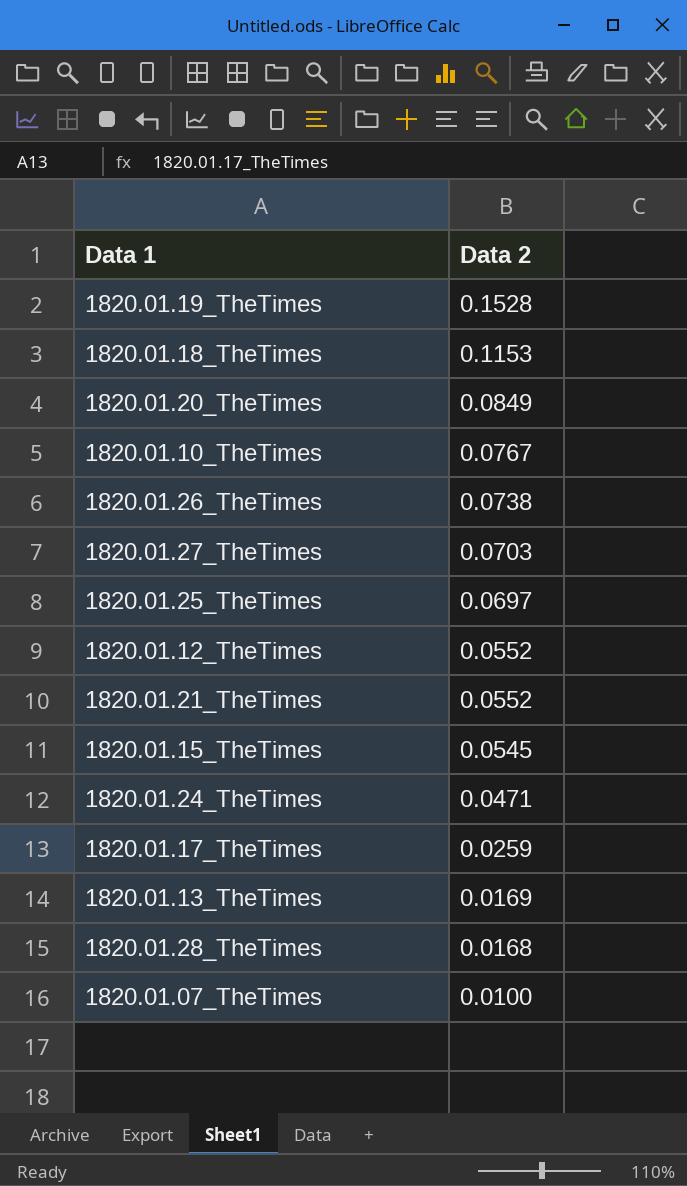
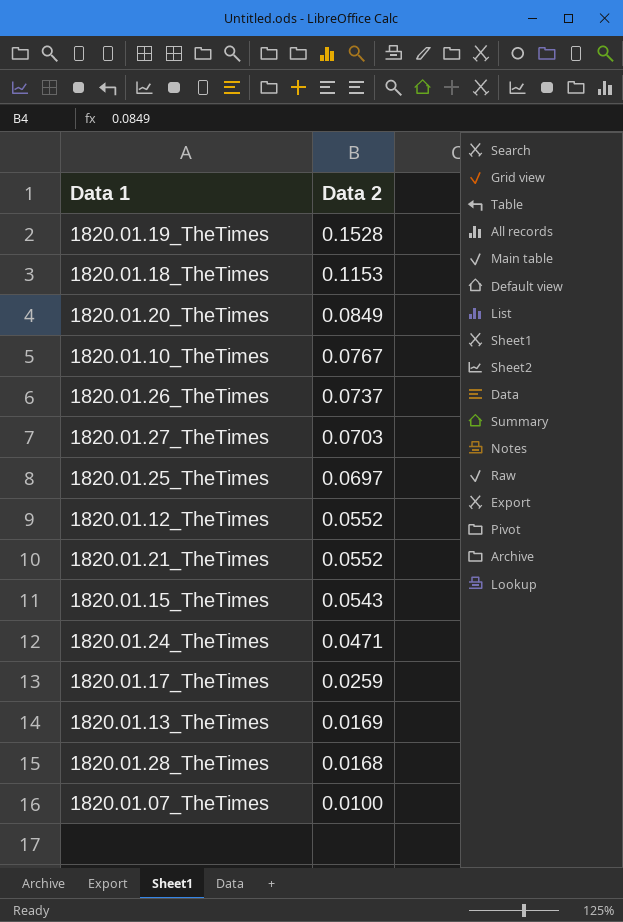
1820.01.26_TheTimes | Data 2: 0.0738 -> 0.0737
1820.01.15_TheTimes | Data 2: 0.0545 -> 0.0543

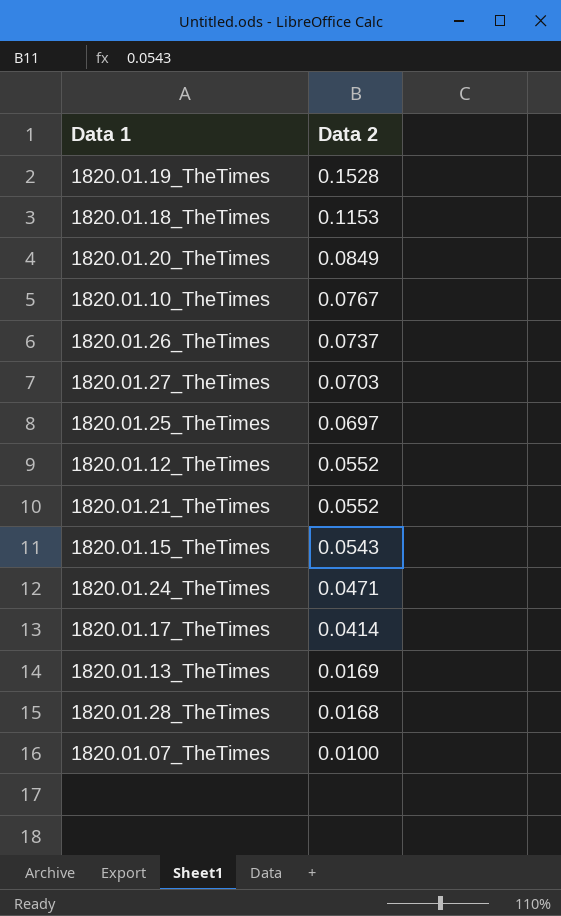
1820.01.17_TheTimes | Data 2: 0.0259 -> 0.0414

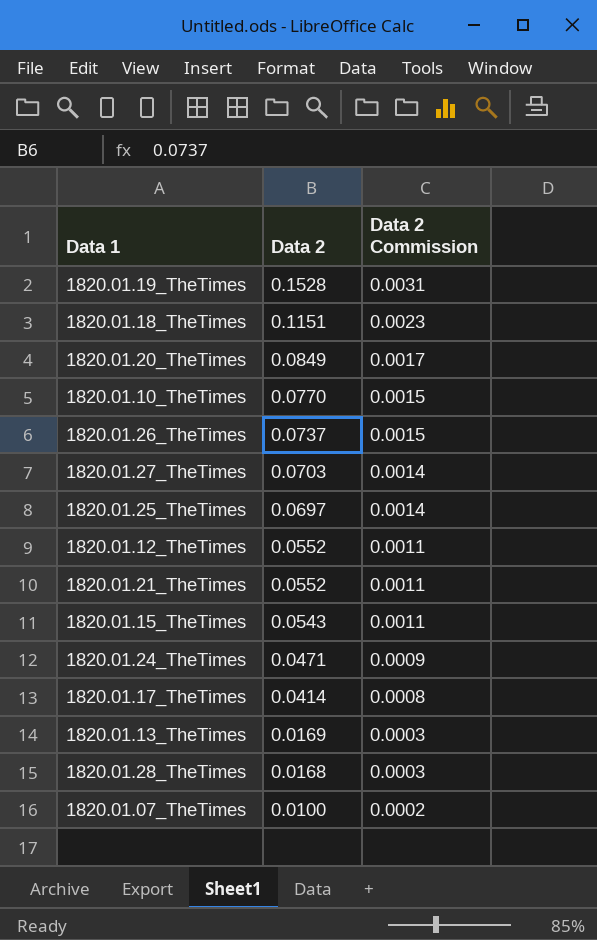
column Data 2 Commission | formula: none -> [Data 2] * 0.02
1820.01.18_TheTimes | Data 2: 0.1153 -> 0.1151
1820.01.10_TheTimes | Data 2: 0.0767 -> 0.0770

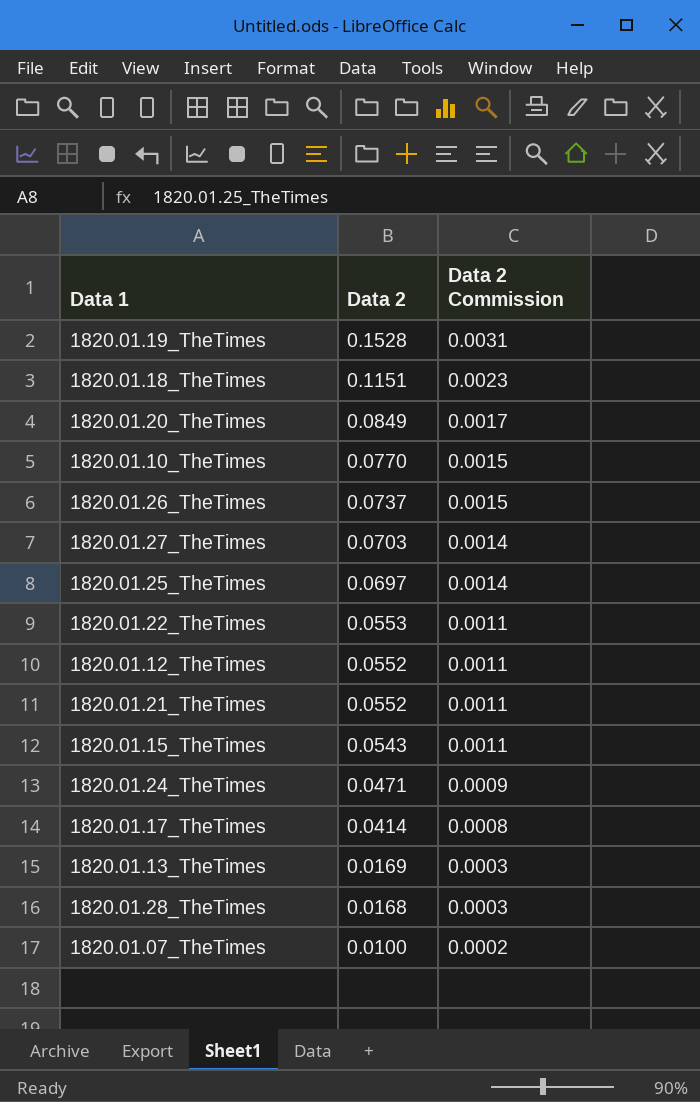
row 1820.01.22_TheTimes: none -> 0.0553 | 0.0011

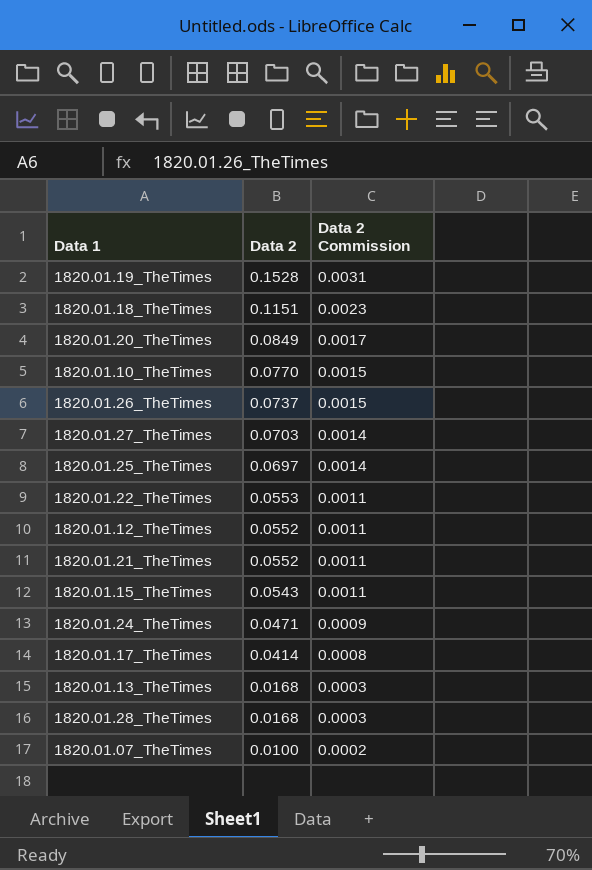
1820.01.13_TheTimes | Data 2: 0.0169 -> 0.0168

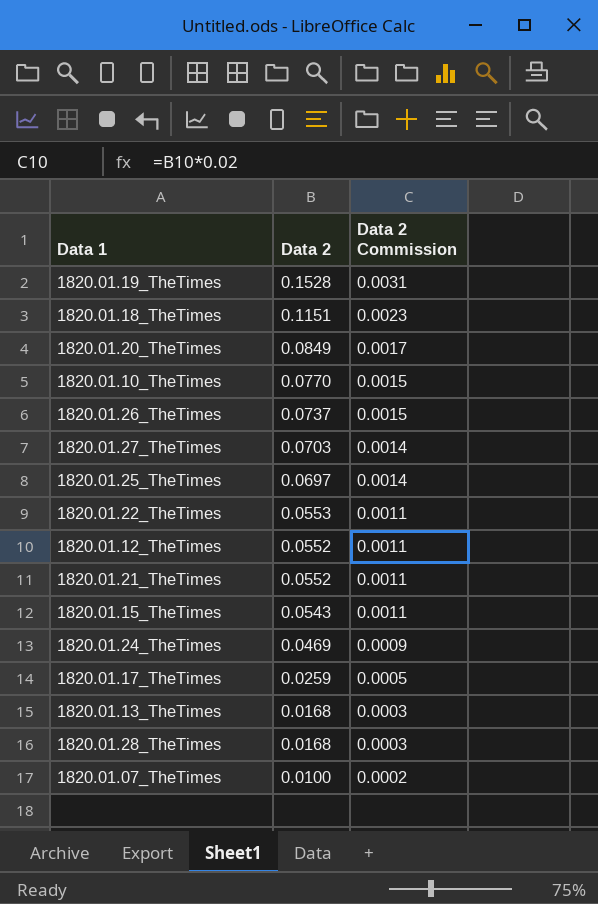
1820.01.24_TheTimes | Data 2: 0.0471 -> 0.0469
1820.01.17_TheTimes | Data 2: 0.0414 -> 0.0259
1820.01.17_TheTimes | Data 2 Commission: 0.0008 -> 0.0005

